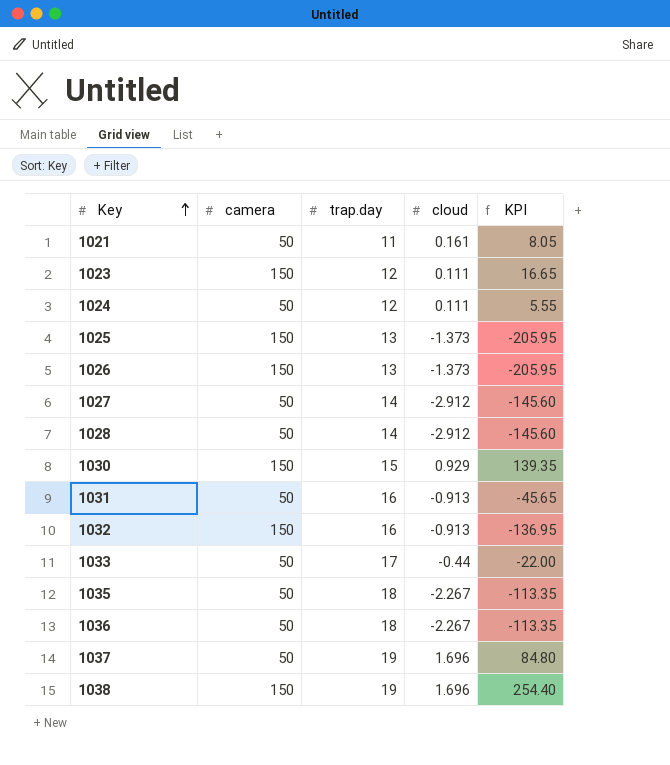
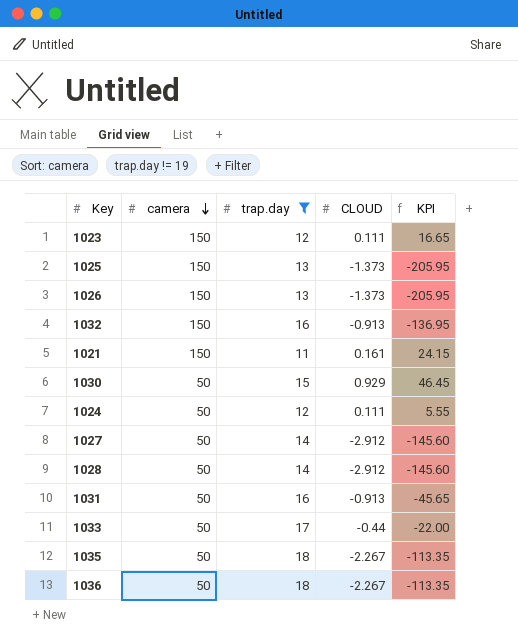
filter: none -> trap.day != 19
row order: Key ascending -> camera descending
column name: cloud -> CLOUD
1021 | camera: 50 -> 150
1021 | KPI: 8.05 -> 24.15
1030 | camera: 150 -> 50
1030 | KPI: 139.35 -> 46.45

